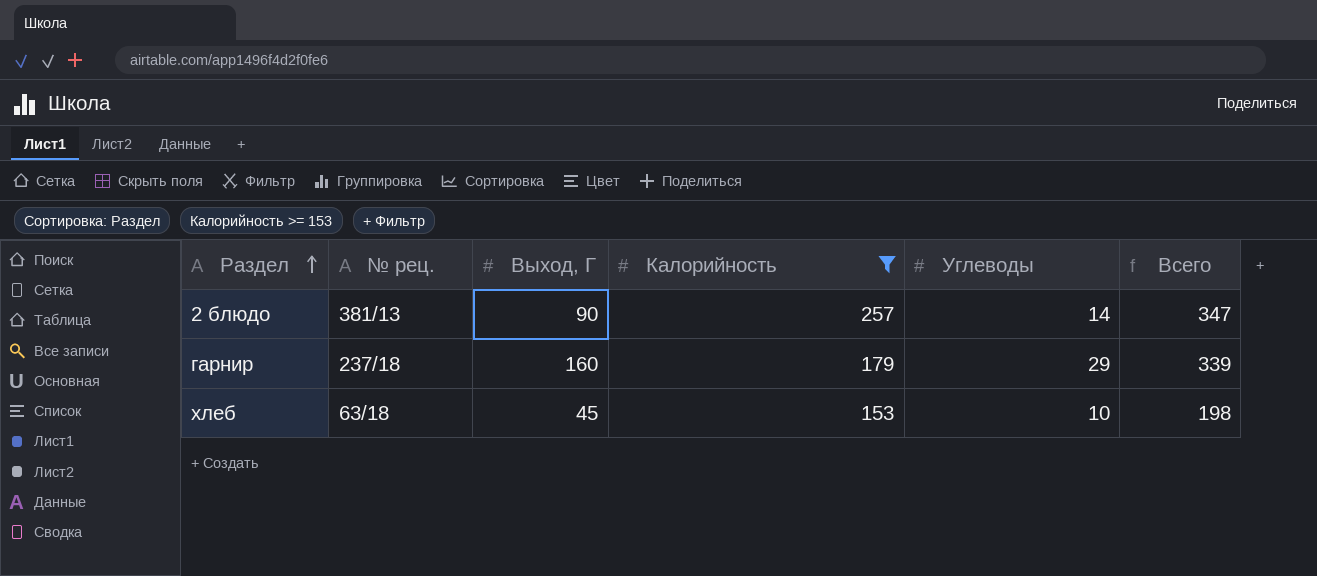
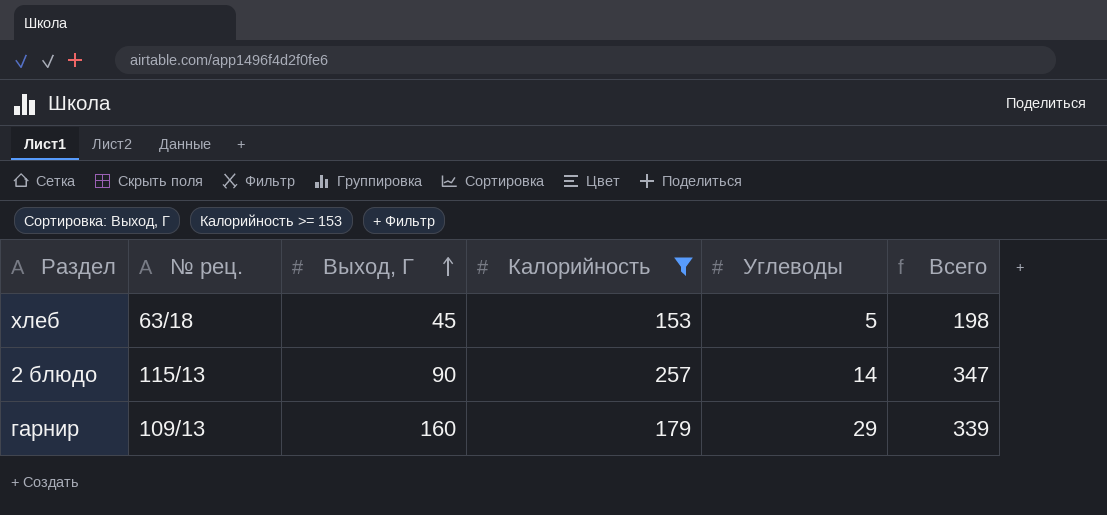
row order: Раздел ascending -> Выход, Г ascending
хлеб | Углеводы: 10 -> 5
2 блюдо | № рец.: 381/13 -> 115/13
гарнир | № рец.: 237/18 -> 109/13

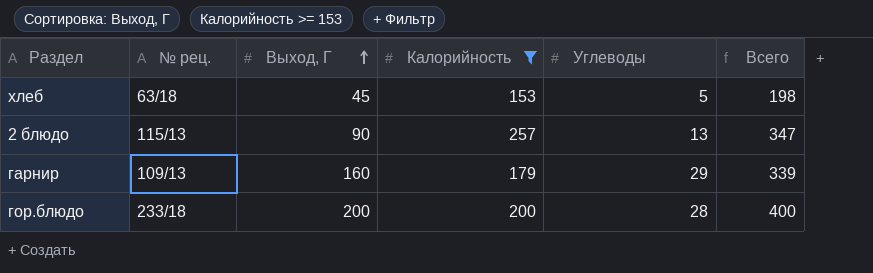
2 блюдо | Углеводы: 14 -> 13
row гор.блюдо: none -> 233/18 | 200 | 200 | 28 | 400

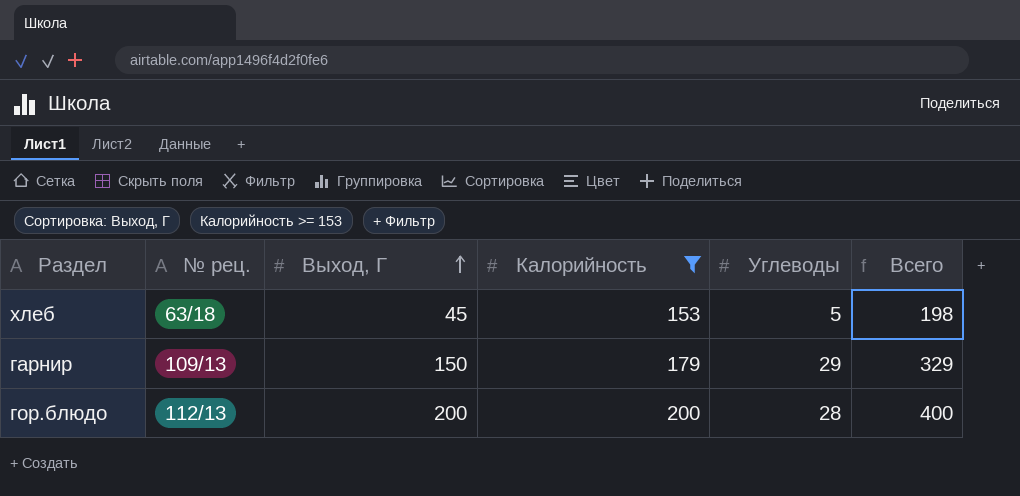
row 2 блюдо: 115/13 | 90 | 257 | 13 | 347 -> none
гарнир | Выход, Г: 160 -> 150
гарнир | Всего: 339 -> 329
гор.блюдо | № рец.: 233/18 -> 112/13

